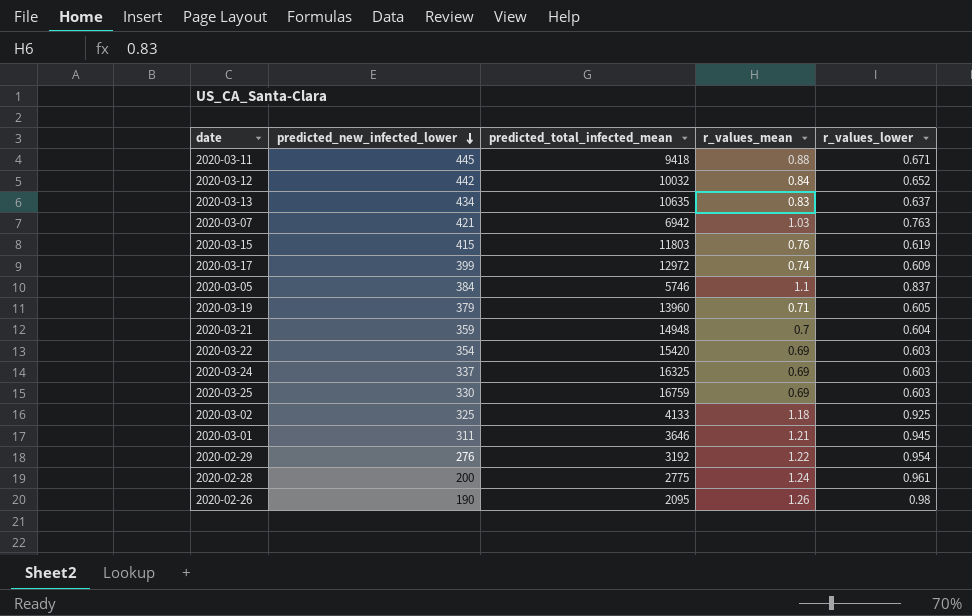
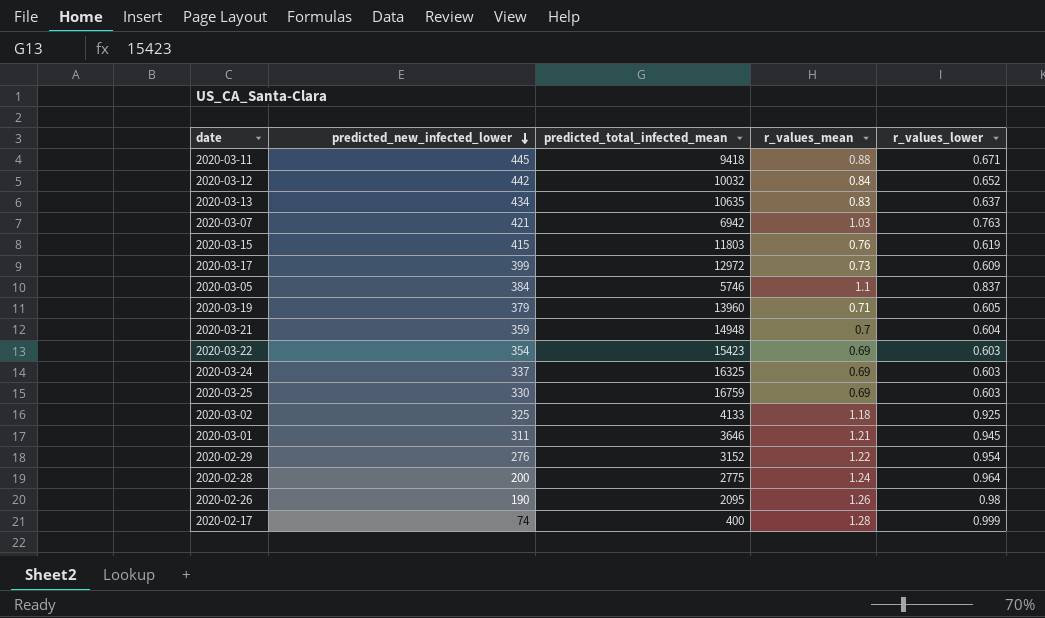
2020-03-17 | r_values_mean: 0.74 -> 0.73
2020-03-22 | predicted_total_infected_mean: 15420 -> 15423
2020-02-29 | predicted_total_infected_mean: 3192 -> 3152
2020-02-28 | r_values_lower: 0.961 -> 0.964
row 2020-02-17: none -> 74 | 400 | 1.28 | 0.999

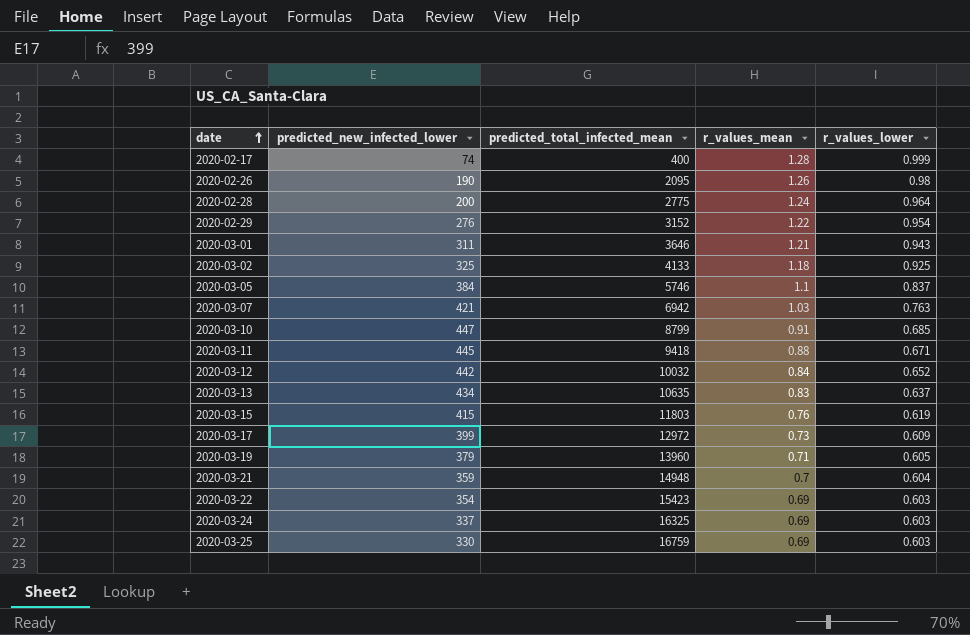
row order: predicted_new_infected_lower descending -> date ascending
2020-03-01 | r_values_lower: 0.945 -> 0.943
row 2020-03-10: none -> 447 | 8799 | 0.91 | 0.685

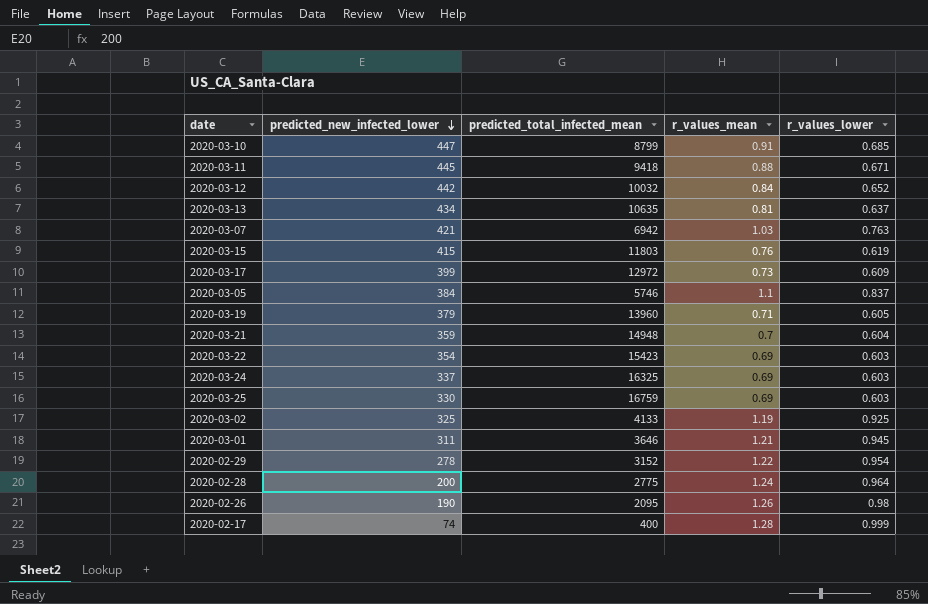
row order: date ascending -> predicted_new_infected_lower descending
2020-03-13 | r_values_mean: 0.83 -> 0.81
2020-03-02 | r_values_mean: 1.18 -> 1.19
2020-03-01 | r_values_lower: 0.943 -> 0.945
2020-02-29 | predicted_new_infected_lower: 276 -> 278

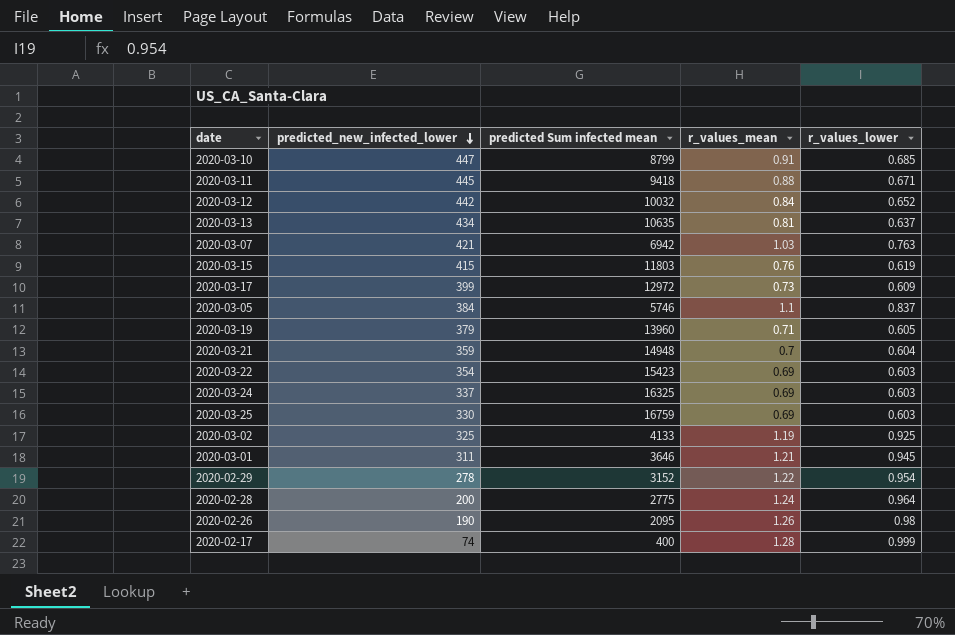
column name: predicted_total_infected_mean -> predicted Sum infected mean

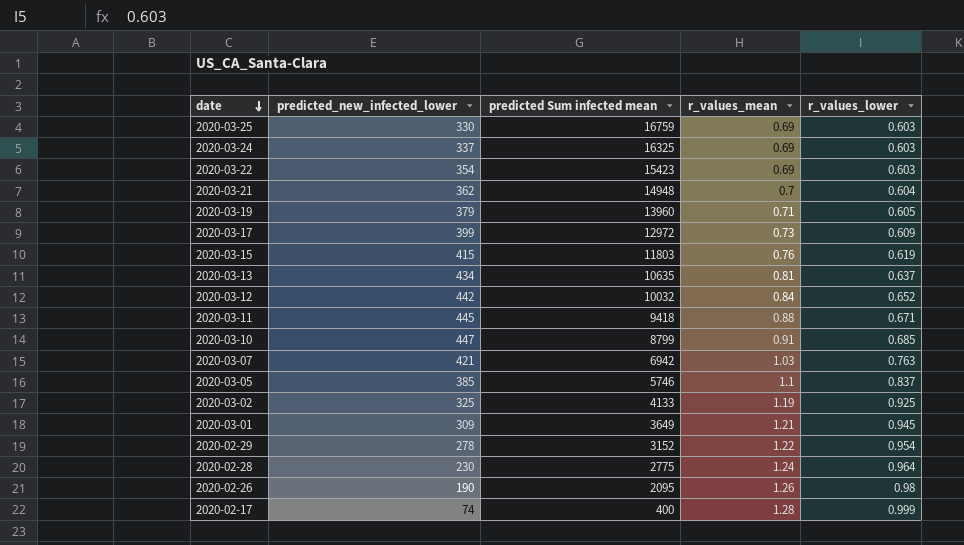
row order: predicted_new_infected_lower descending -> date descending
2020-03-21 | predicted_new_infected_lower: 359 -> 362
2020-03-05 | predicted_new_infected_lower: 384 -> 385
2020-03-01 | predicted_new_infected_lower: 311 -> 309
2020-03-01 | predicted Sum infected mean: 3646 -> 3649
2020-02-28 | predicted_new_infected_lower: 200 -> 230

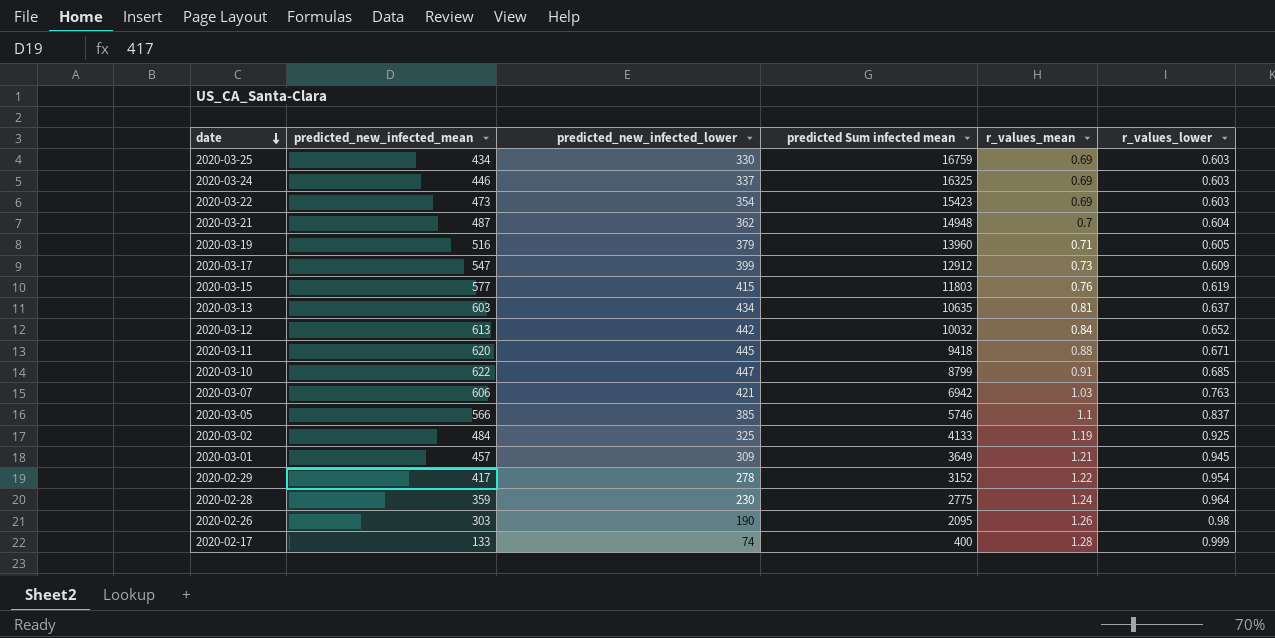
column predicted_new_infected_mean | position: none -> 2
2020-03-17 | predicted Sum infected mean: 12972 -> 12912

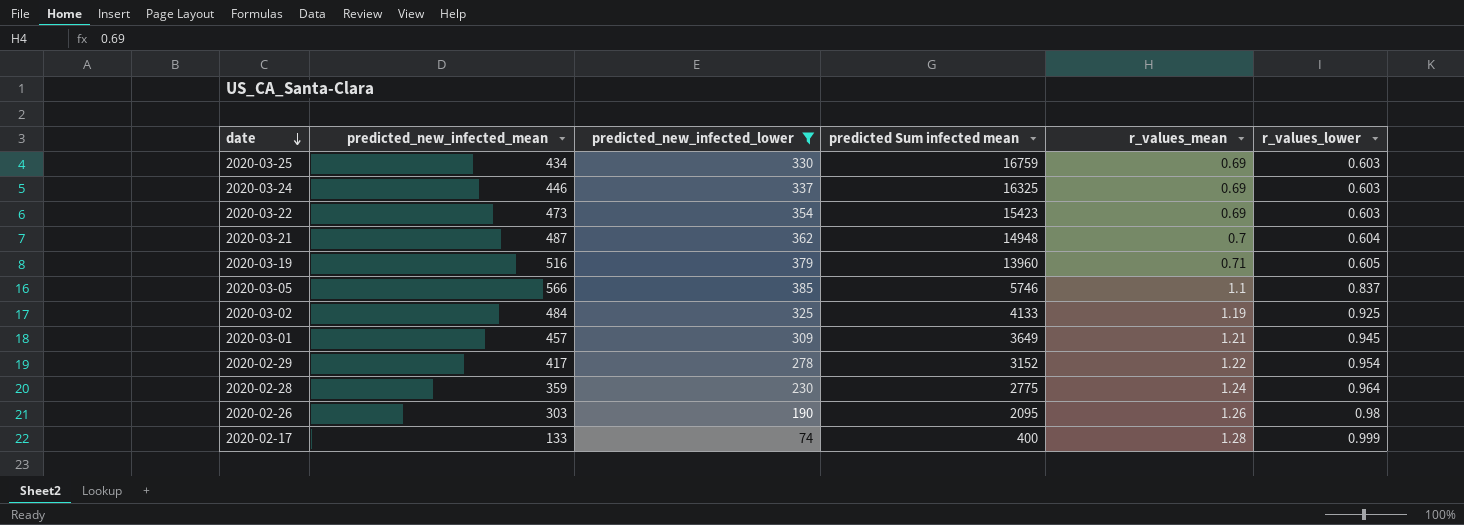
filter: none -> predicted_new_infected_lower <= 385

